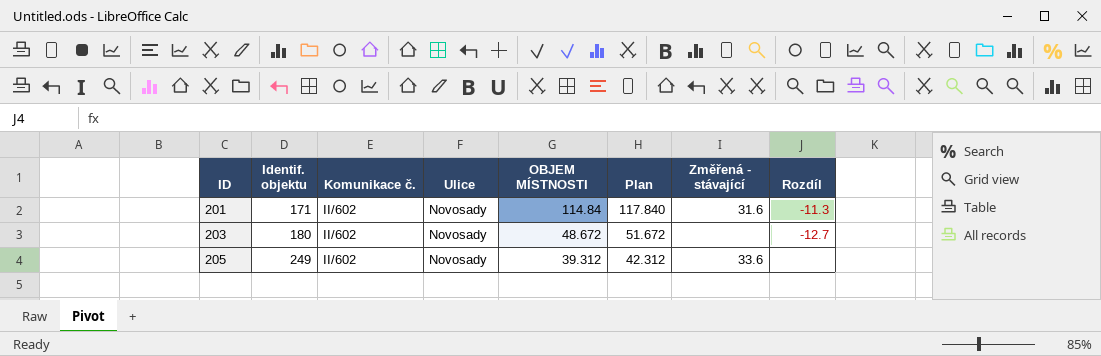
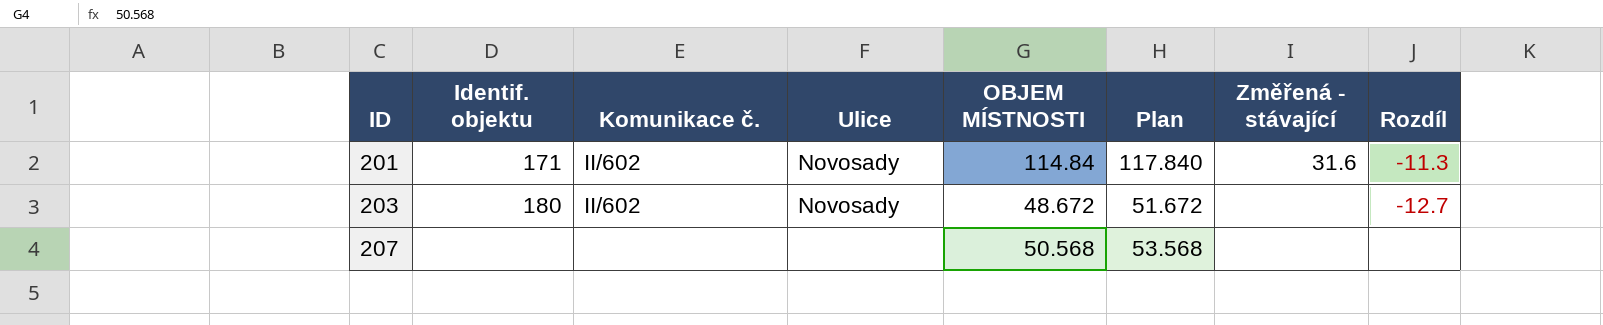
row 205: 249 | II/602 | Novosady | 39.312 | 42.312 | 33.6 | none -> none
row 207: none -> none | none | none | 50.568 | 53.568 | none | none

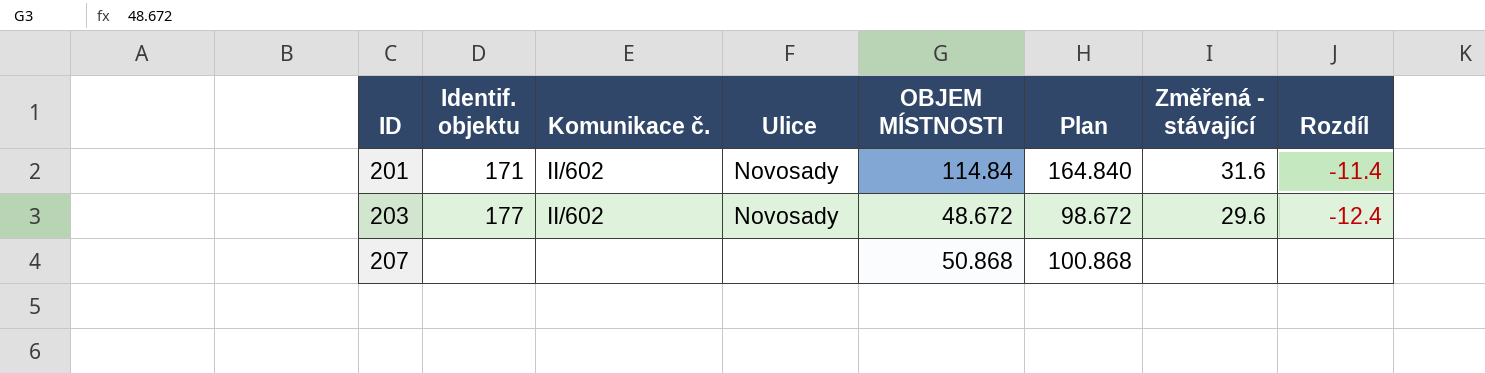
column Plan | formula: [OBJEM MÍSTNOSTI] + 3 -> [OBJEM MÍSTNOSTI] + 50
201 | Rozdíl: -11.3 -> -11.4
203 | Identif. objektu: 180 -> 177
203 | Změřená - stávající: none -> 29.6
203 | Rozdíl: -12.7 -> -12.4
207 | OBJEM MÍSTNOSTI: 50.568 -> 50.868

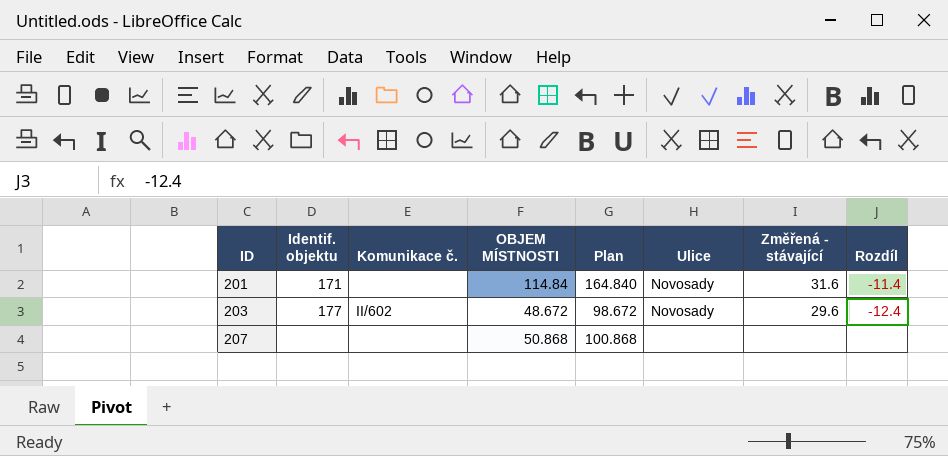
column Ulice | position: 4 -> 6
201 | Komunikace č.: II/602 -> none

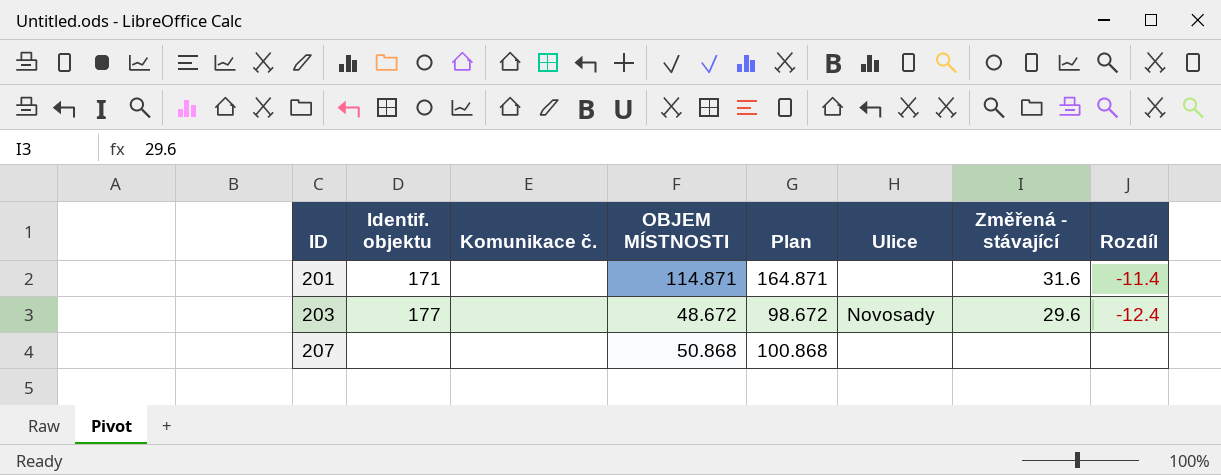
201 | OBJEM MÍSTNOSTI: 114.84 -> 114.871
201 | Plan: 164.840 -> 164.871
201 | Ulice: Novosady -> none
203 | Komunikace č.: II/602 -> none

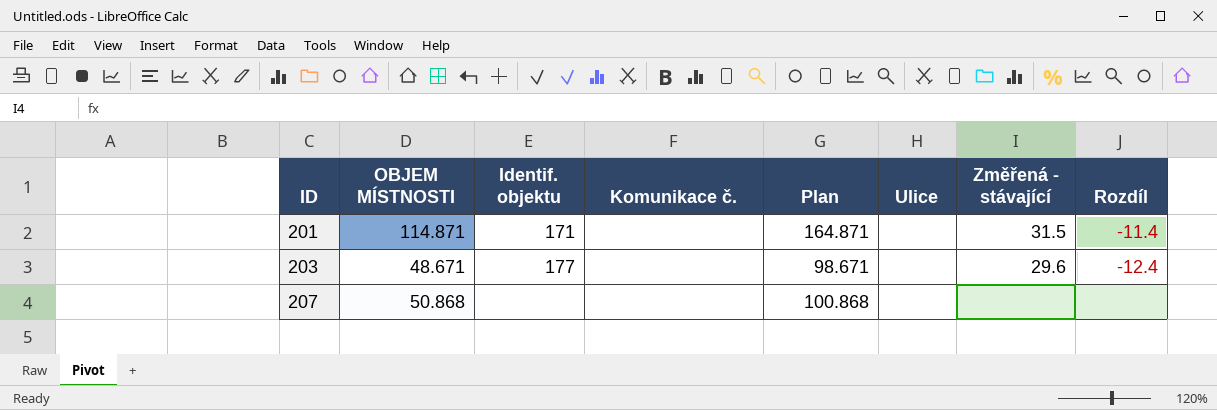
column OBJEM MÍSTNOSTI | position: 4 -> 2
201 | Změřená - stávající: 31.6 -> 31.5
203 | OBJEM MÍSTNOSTI: 48.672 -> 48.671
203 | Plan: 98.672 -> 98.671
203 | Ulice: Novosady -> none

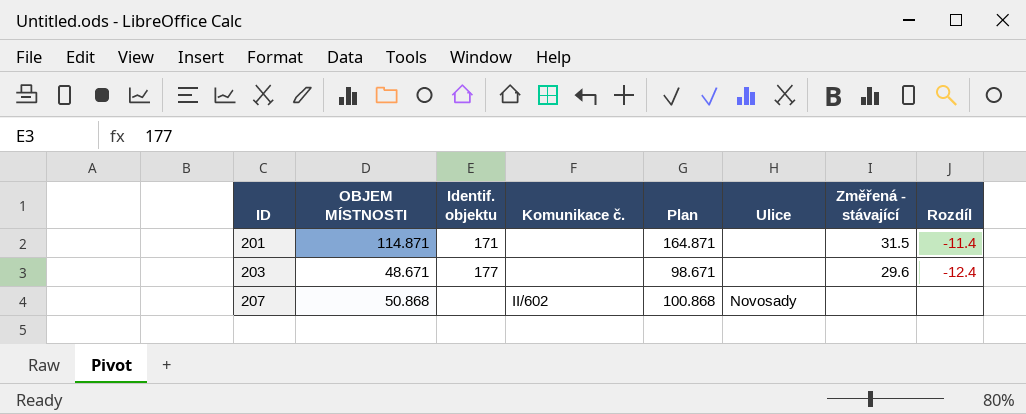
207 | Komunikace č.: none -> II/602
207 | Ulice: none -> Novosady

